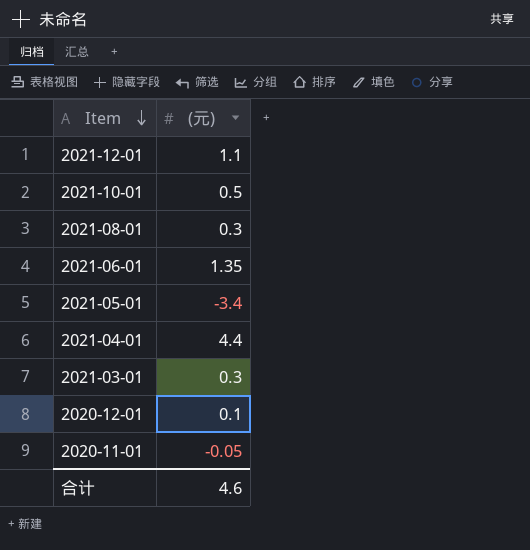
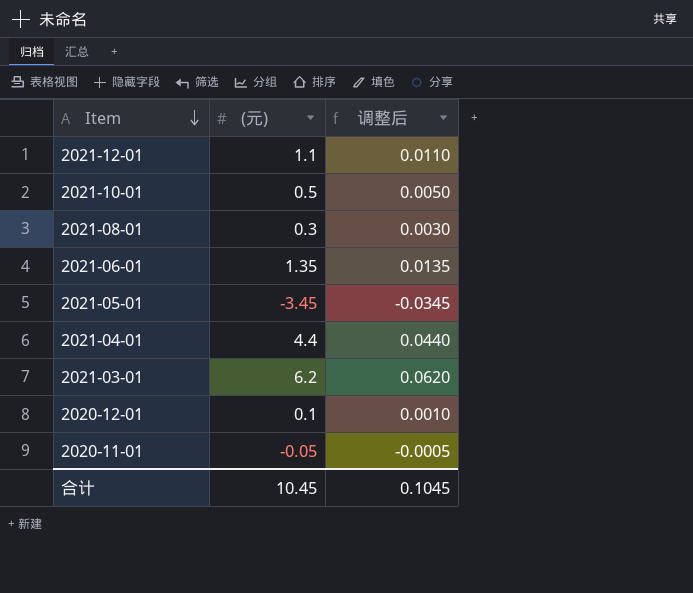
column 调整后 | formula: none -> [(元)] * 0.01
2021-05-01 | (元): -3.4 -> -3.45
2021-03-01 | (元): 0.3 -> 6.2
合计 | (元): 4.6 -> 10.45

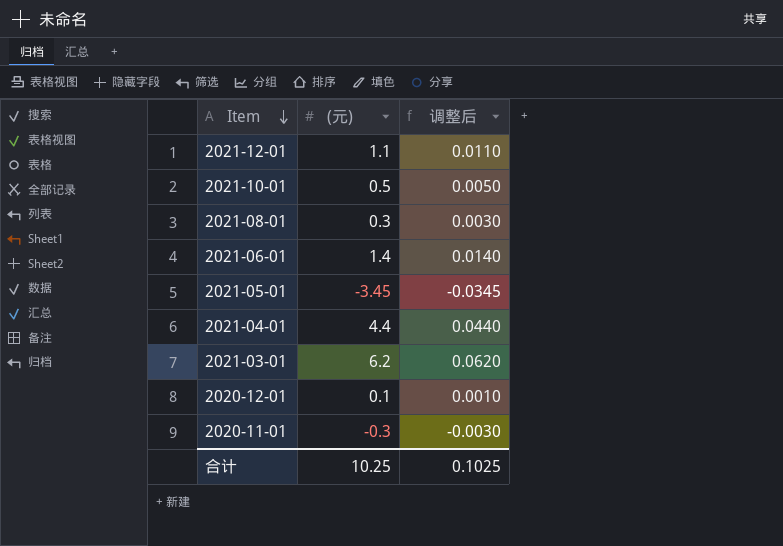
2021-06-01 | (元): 1.35 -> 1.4
2021-06-01 | 调整后: 0.0135 -> 0.0140
2020-11-01 | (元): -0.05 -> -0.3
2020-11-01 | 调整后: -0.0005 -> -0.0030
合计 | (元): 10.45 -> 10.25
合计 | 调整后: 0.1045 -> 0.1025

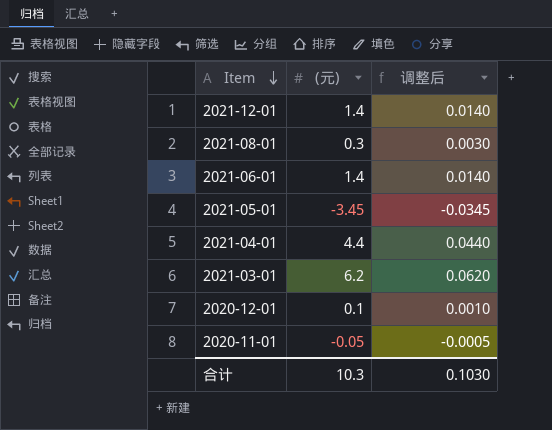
row 2021-10-01: 0.5 | 0.0050 -> none
2021-12-01 | (元): 1.1 -> 1.4
2021-12-01 | 调整后: 0.0110 -> 0.0140
2020-11-01 | (元): -0.3 -> -0.05
2020-11-01 | 调整后: -0.0030 -> -0.0005
合计 | (元): 10.25 -> 10.3
合计 | 调整后: 0.1025 -> 0.1030

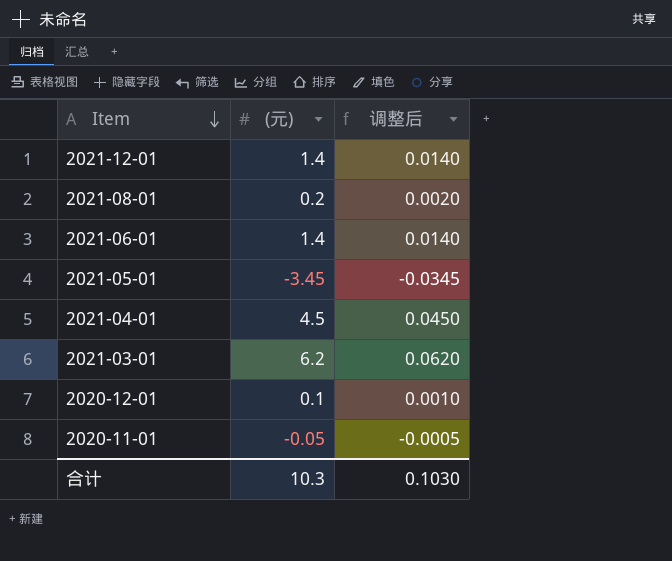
2021-08-01 | (元): 0.3 -> 0.2
2021-08-01 | 调整后: 0.0030 -> 0.0020
2021-04-01 | (元): 4.4 -> 4.5
2021-04-01 | 调整后: 0.0440 -> 0.0450

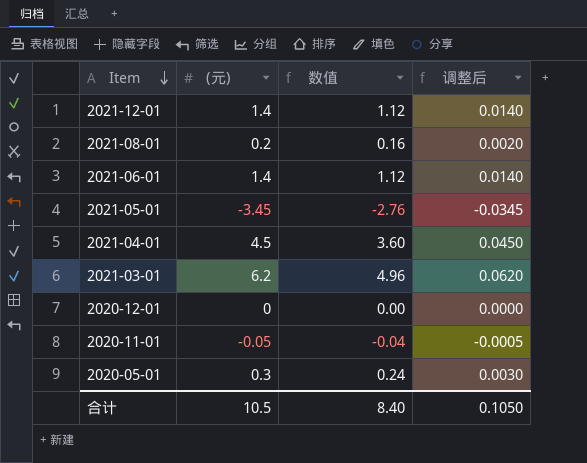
column 数值 | formula: none -> [(元)] * 0.8
2020-12-01 | (元): 0.1 -> 0
2020-12-01 | 调整后: 0.0010 -> 0.0000
row 2020-05-01: none -> 0.3 | 0.24 | 0.0030
合计 | (元): 10.3 -> 10.5
合计 | 调整后: 0.1030 -> 0.1050

